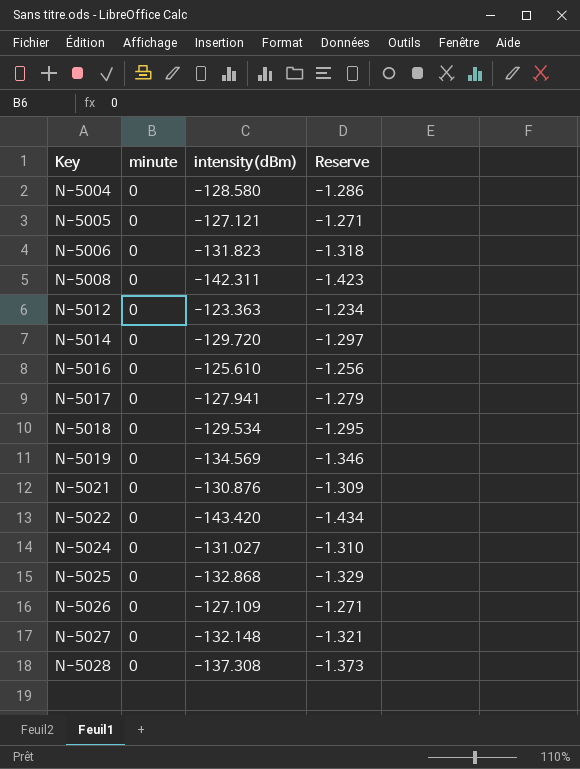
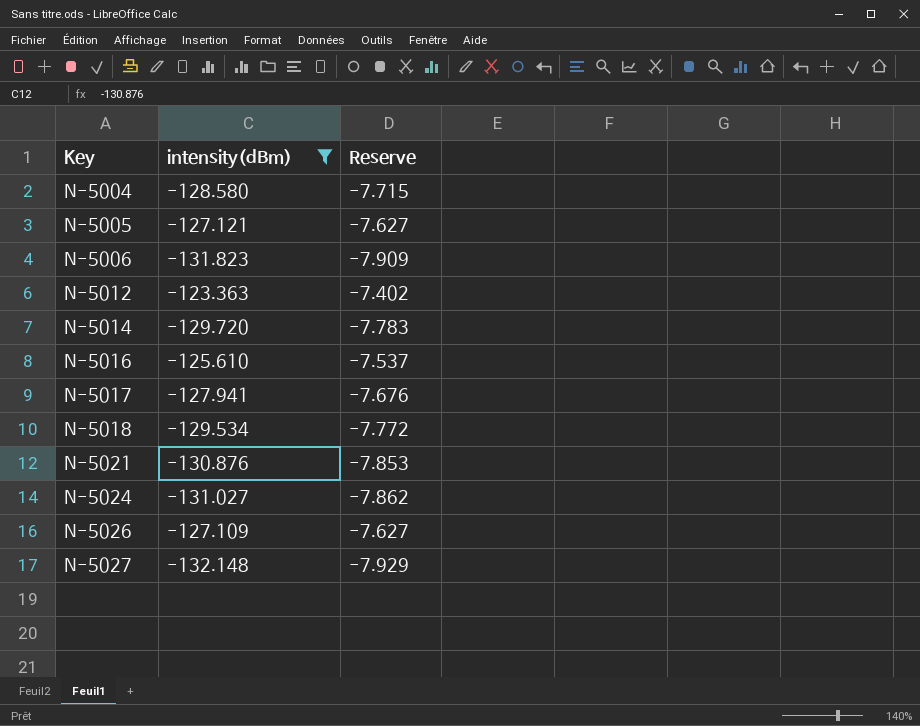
filter: none -> intensity(dBm) >= -132.148
column minute | position: 2 -> none
column Reserve | formula: [intensity(dBm)] * 0.01 -> [intensity(dBm)] * 0.06

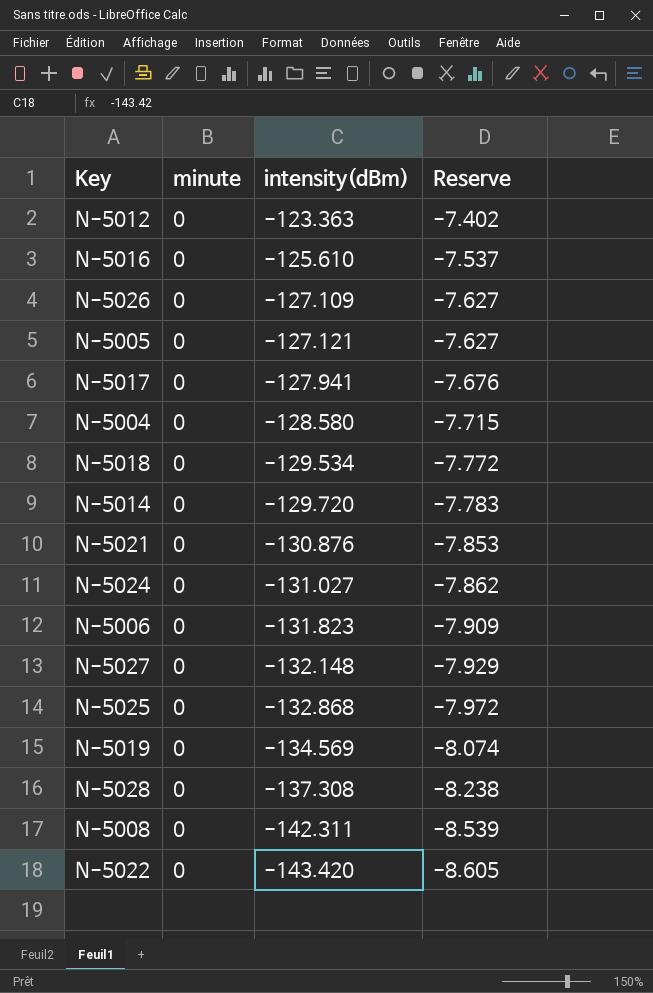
filter: intensity(dBm) >= -132.148 -> none
row order: Key ascending -> intensity(dBm) descending
column minute | position: none -> 2

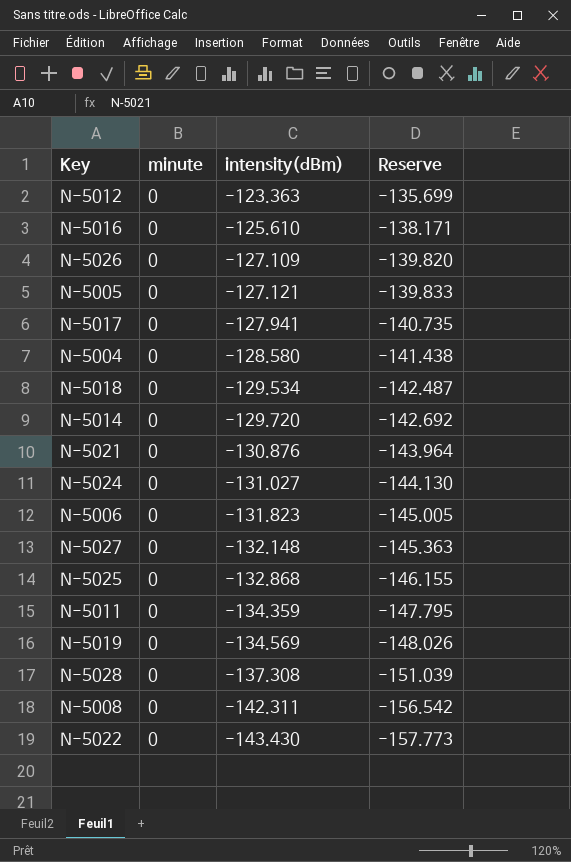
column Reserve | formula: [intensity(dBm)] * 0.06 -> [intensity(dBm)] * 1.1
row N-5011: none -> 0 | -134.359 | -147.795
N-5022 | intensity(dBm): -143.420 -> -143.430

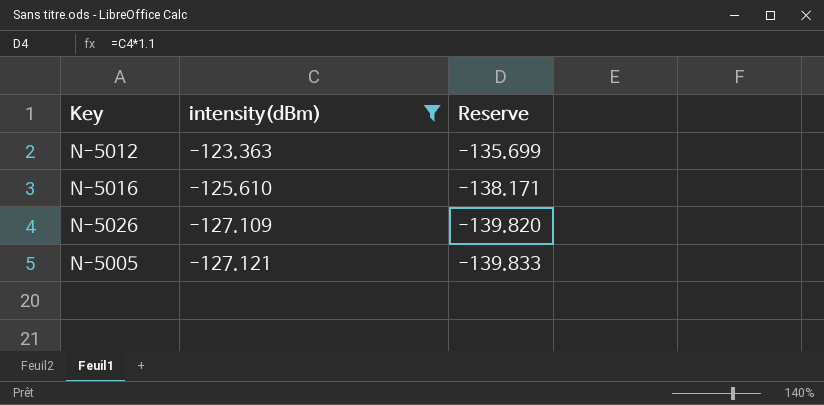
filter: none -> intensity(dBm) >= -127.121
column minute | position: 2 -> none

